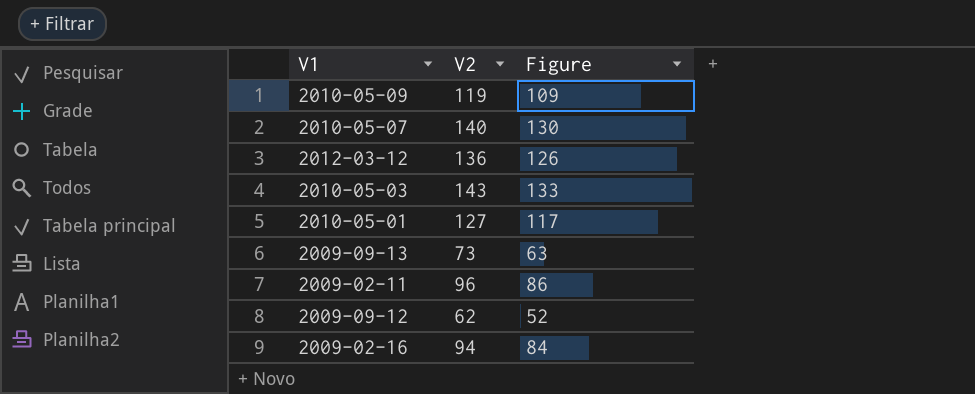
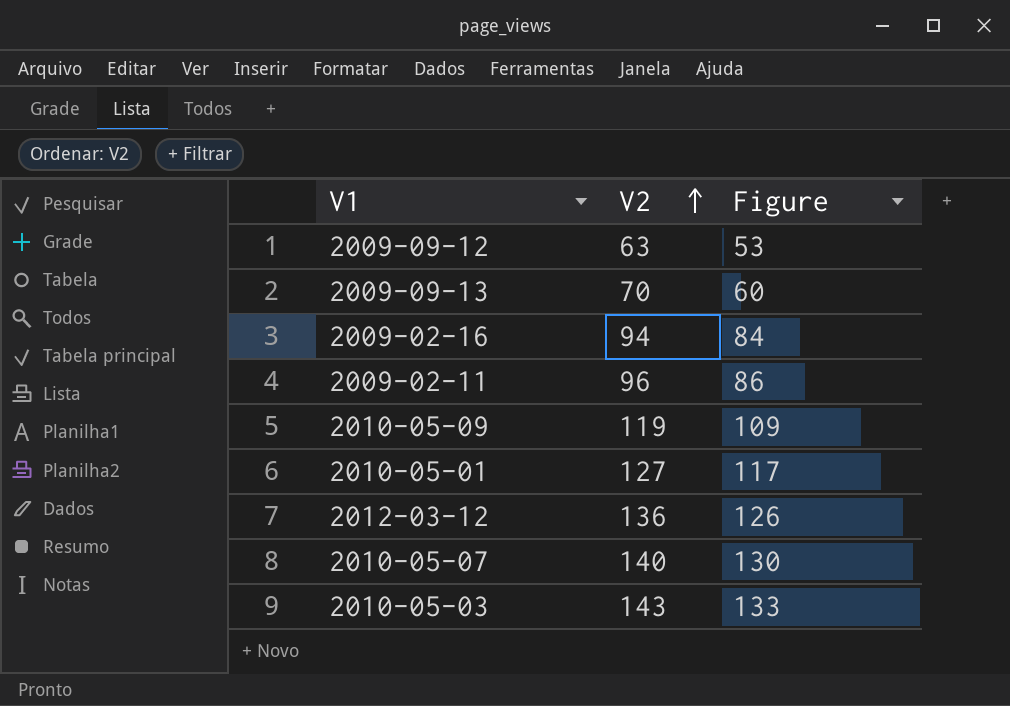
row order: none -> V2 ascending
2009-09-12 | V2: 62 -> 63
2009-09-12 | Figure: 52 -> 53
2009-09-13 | V2: 73 -> 70
2009-09-13 | Figure: 63 -> 60

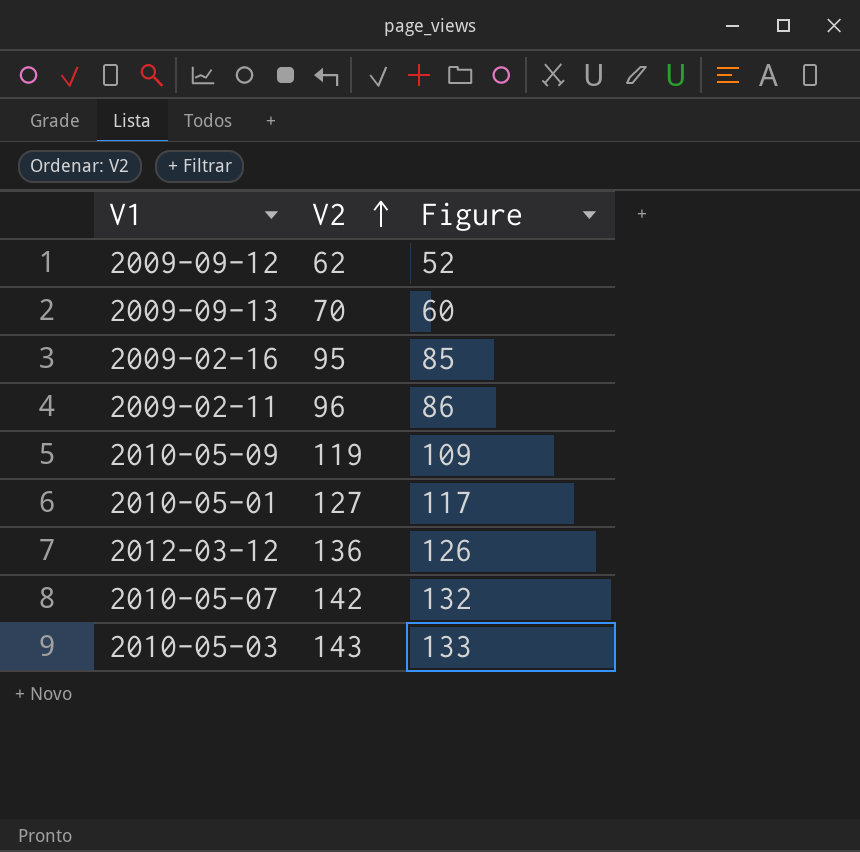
2009-09-12 | V2: 63 -> 62
2009-09-12 | Figure: 53 -> 52
2009-02-16 | V2: 94 -> 95
2009-02-16 | Figure: 84 -> 85
2010-05-07 | V2: 140 -> 142
2010-05-07 | Figure: 130 -> 132

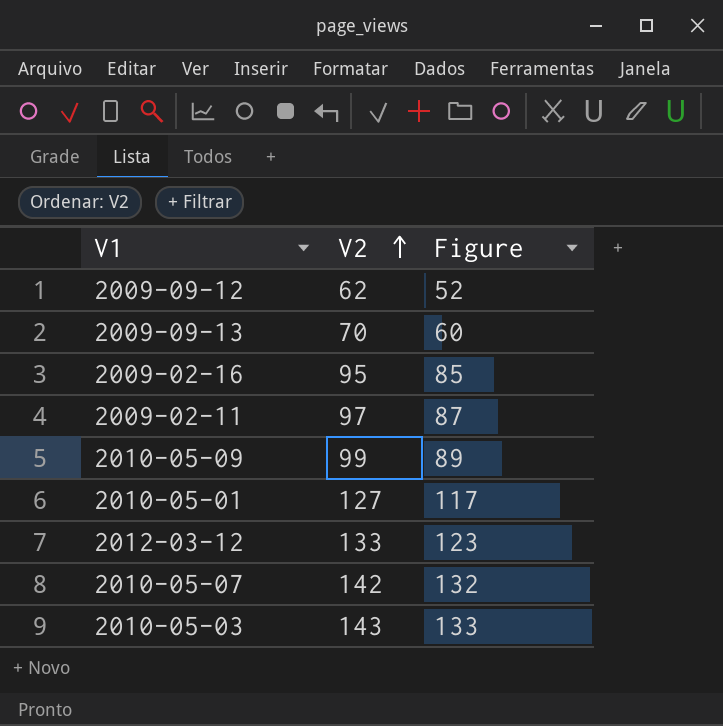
2009-02-11 | V2: 96 -> 97
2009-02-11 | Figure: 86 -> 87
2010-05-09 | V2: 119 -> 99
2010-05-09 | Figure: 109 -> 89
2012-03-12 | V2: 136 -> 133
2012-03-12 | Figure: 126 -> 123

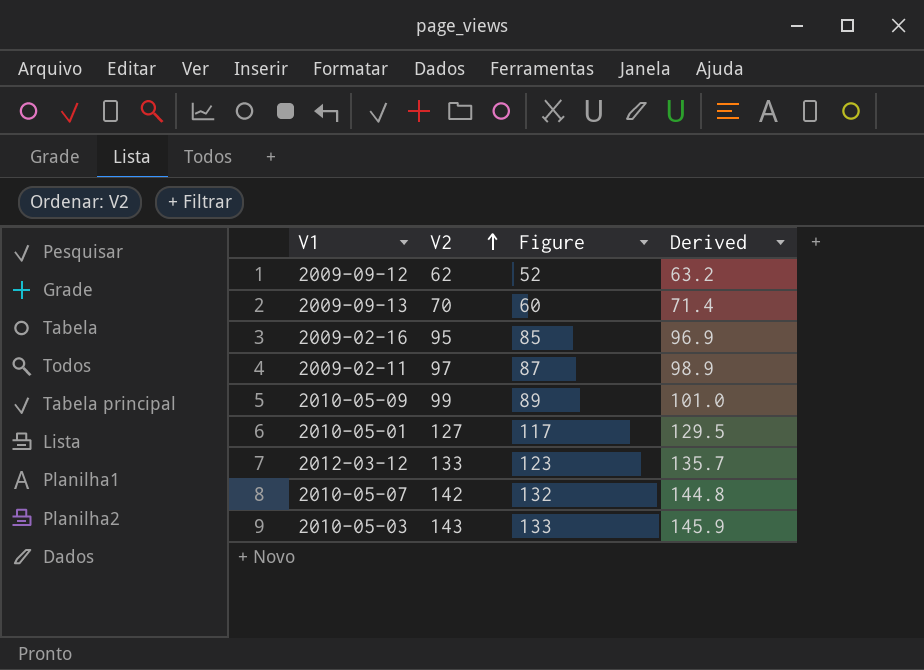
column Derived | formula: none -> [V2] * 1.02

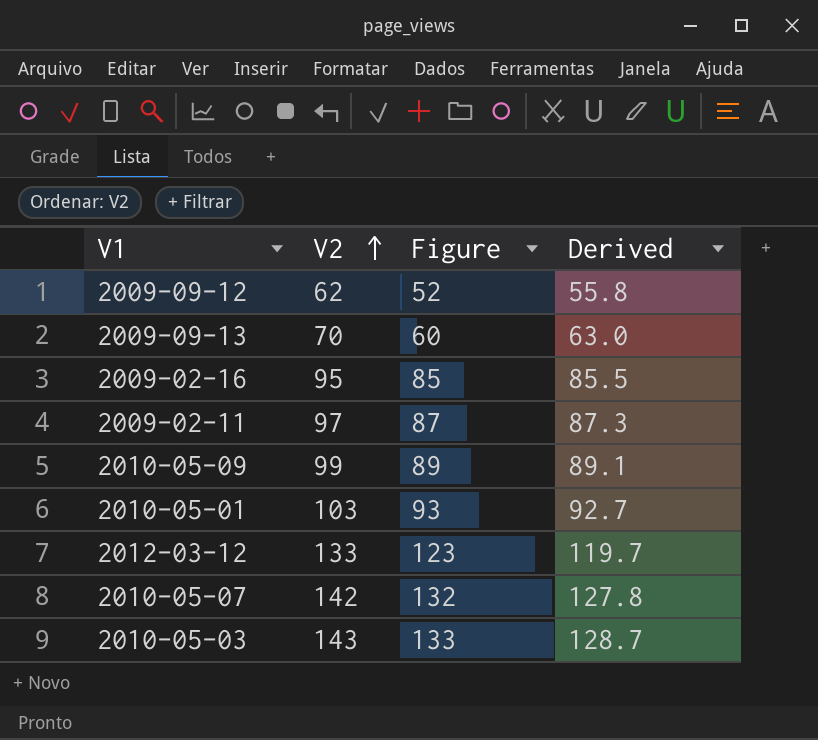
column Derived | formula: [V2] * 1.02 -> [V2] * 0.9
2010-05-01 | V2: 127 -> 103
2010-05-01 | Figure: 117 -> 93

